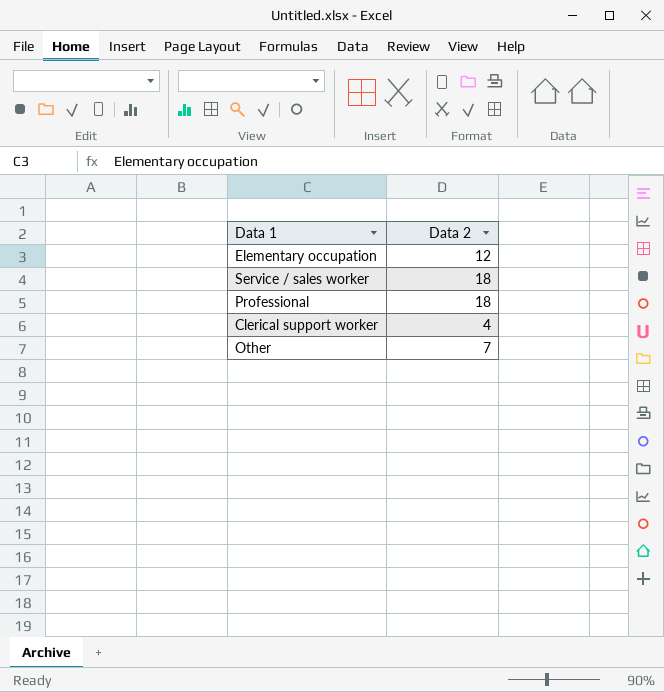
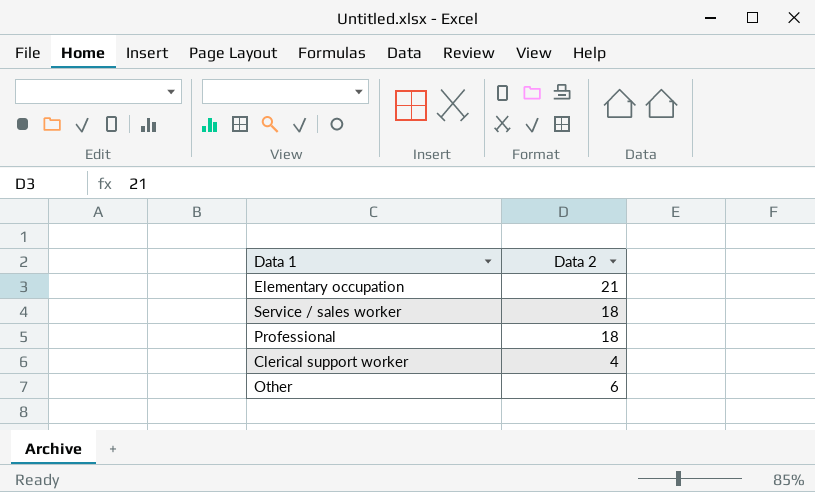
Elementary occupation | Data 2: 12 -> 21
Other | Data 2: 7 -> 6

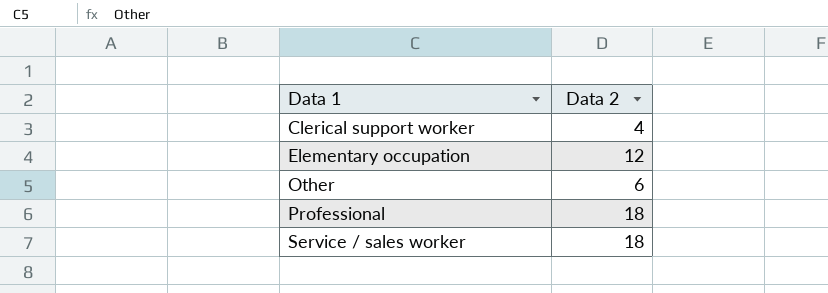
row order: none -> Data 1 ascending
Elementary occupation | Data 2: 21 -> 12

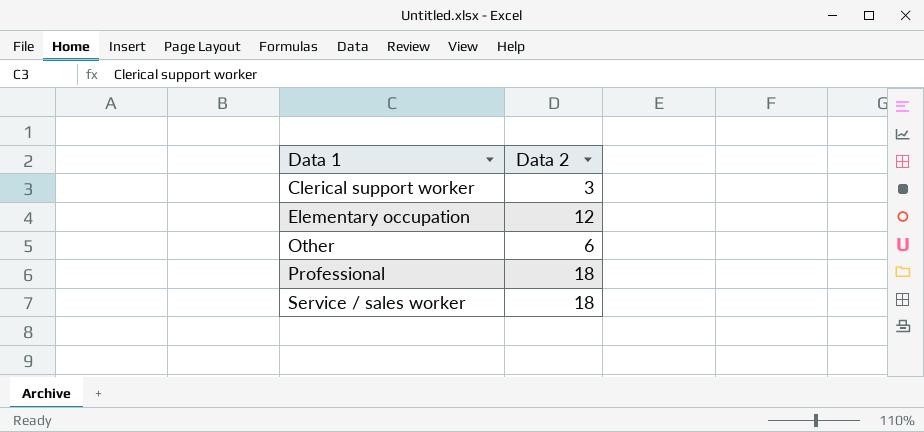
Clerical support worker | Data 2: 4 -> 3

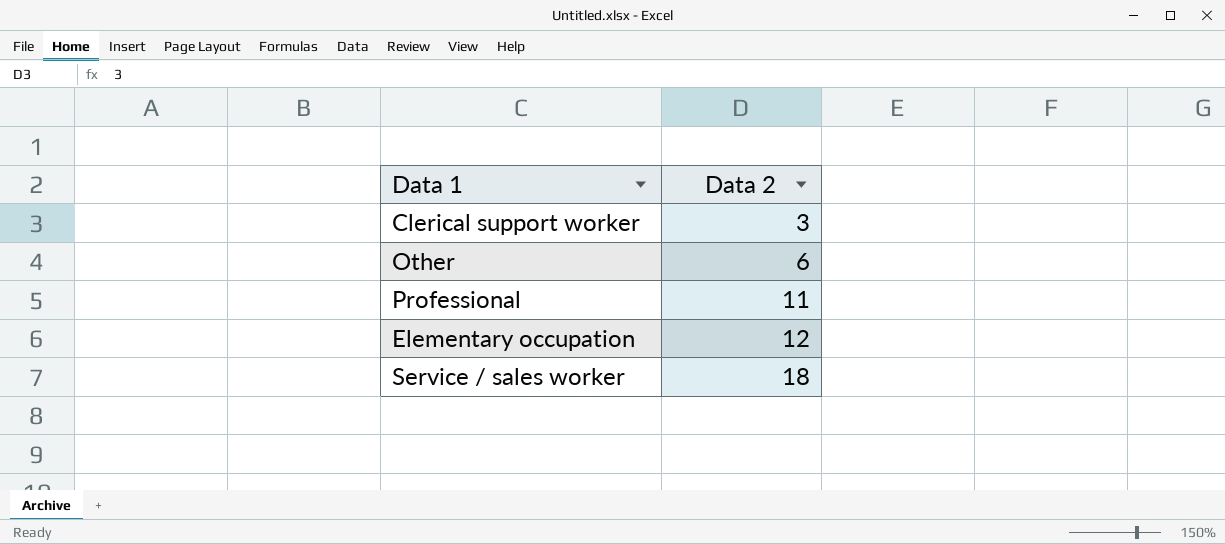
row order: Data 1 ascending -> Data 2 ascending
Professional | Data 2: 18 -> 11

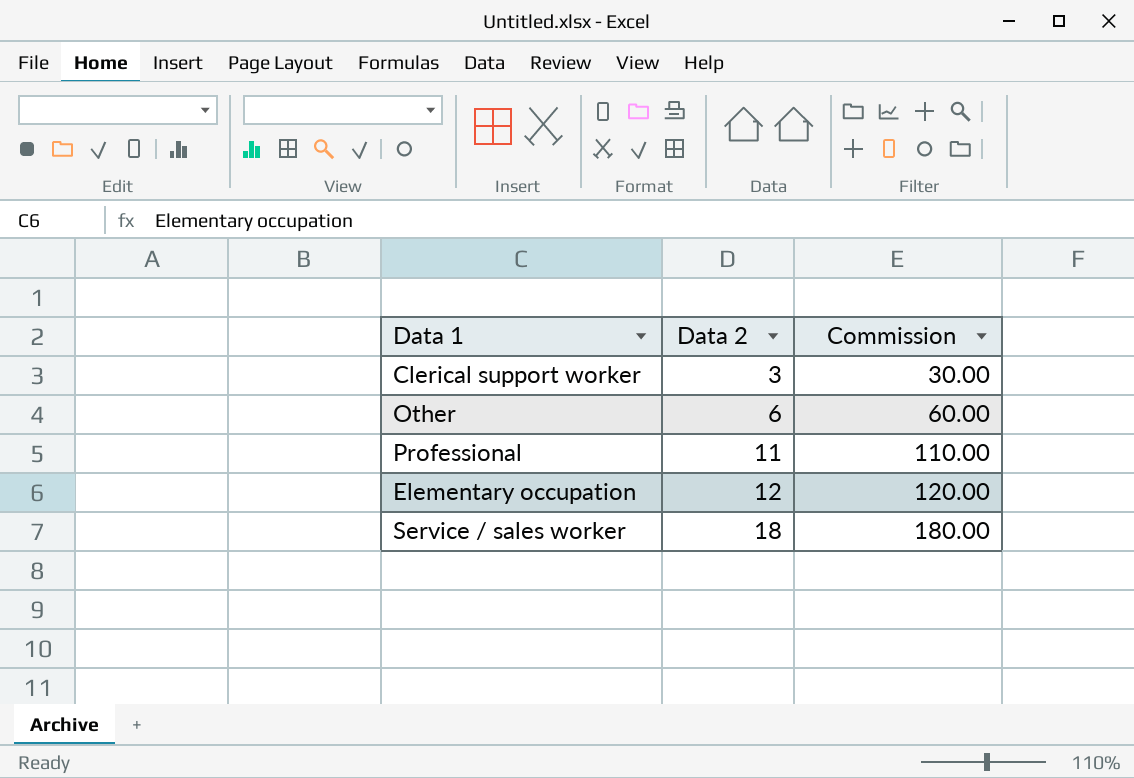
column Commission | formula: none -> [Data 2] * 10

